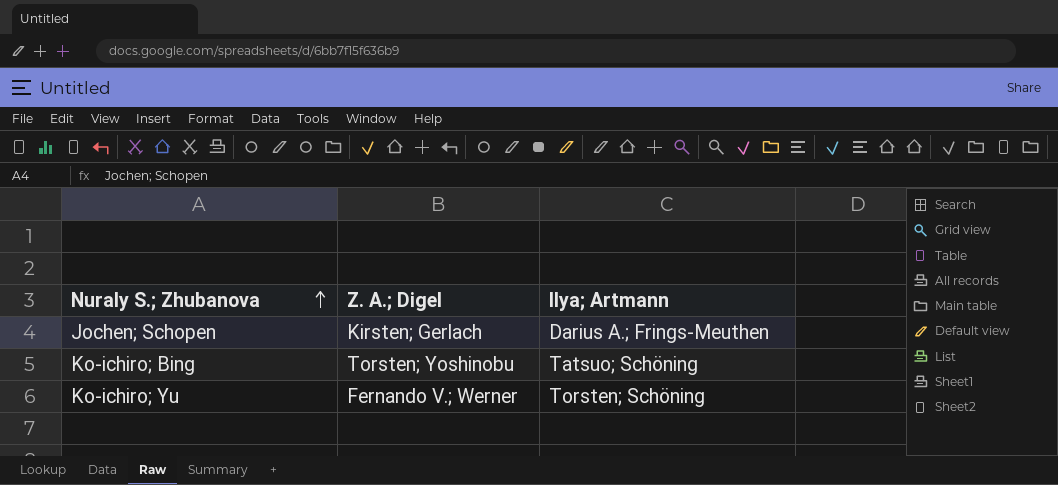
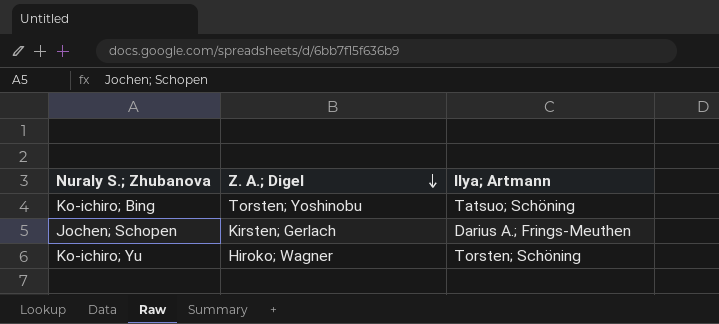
row order: Nuraly S.; Zhubanova ascending -> Z. A.; Digel descending
Ko-ichiro; Yu | Z. A.; Digel: Fernando V.; Werner -> Hiroko; Wagner

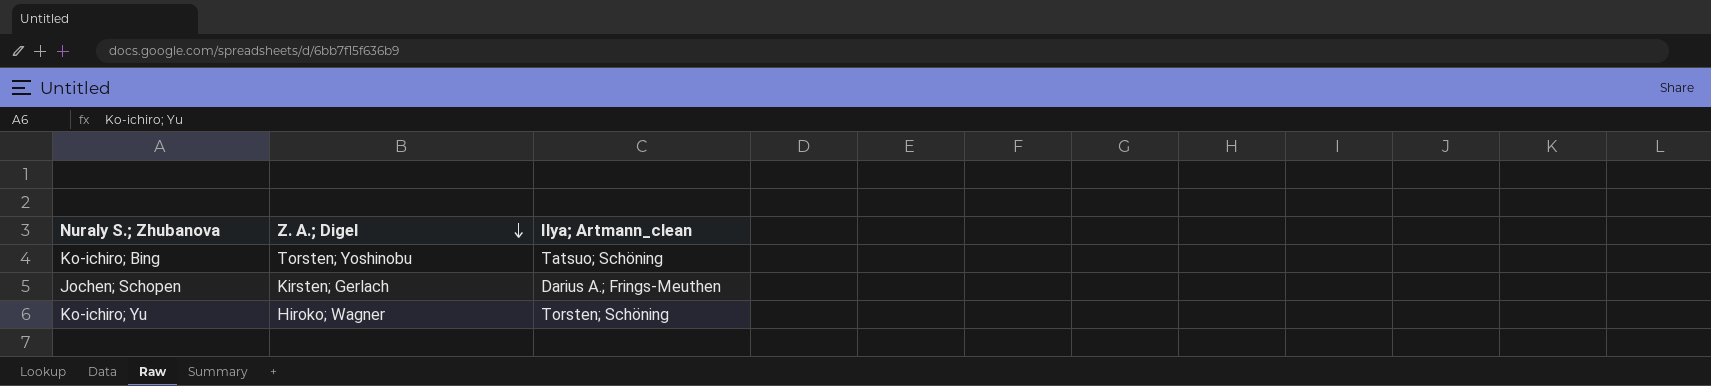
column name: Ilya; Artmann -> Ilya; Artmann_clean

